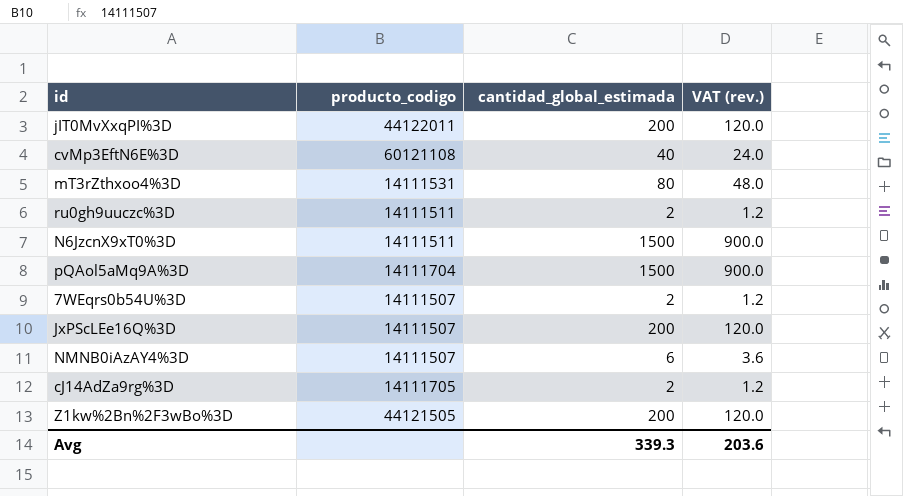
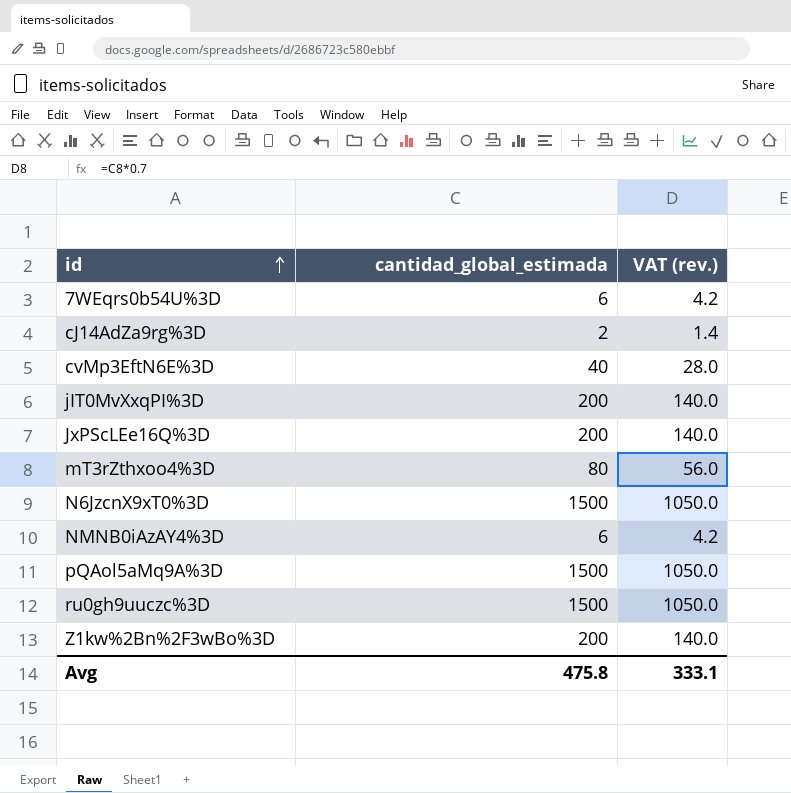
row order: none -> id ascending
column producto_codigo | position: 2 -> none
column VAT (rev.) | formula: [cantidad_global_estimada] * 0.6 -> [cantidad_global_estimada] * 0.7
7WEqrs0b54U%3D | cantidad_global_estimada: 2 -> 6
ru0gh9uuczc%3D | cantidad_global_estimada: 2 -> 1500
Avg | cantidad_global_estimada: 339.3 -> 475.8
Avg | VAT (rev.): 203.6 -> 333.1

